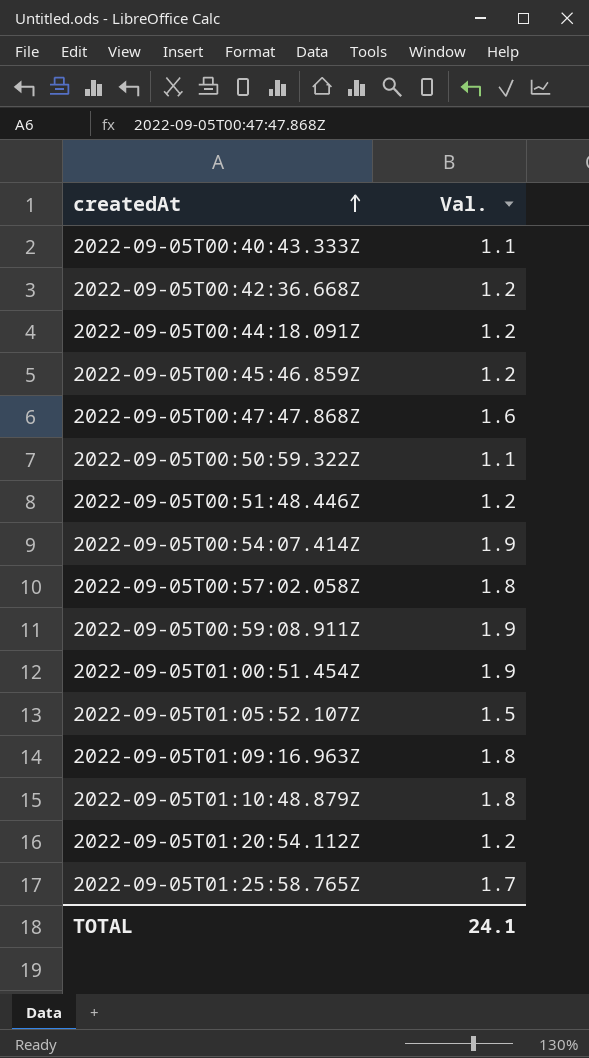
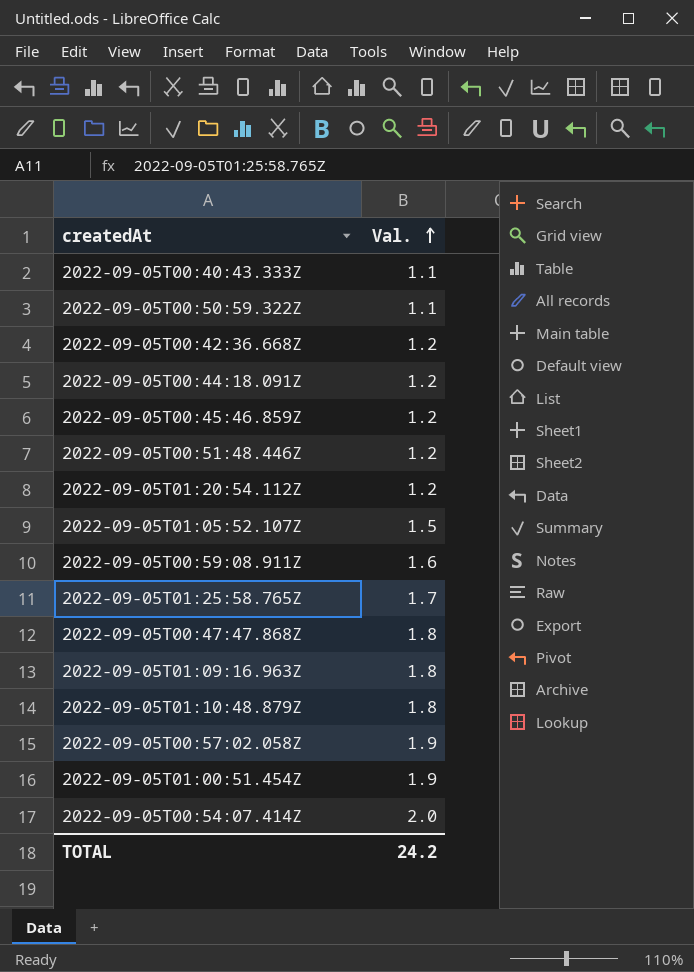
row order: createdAt ascending -> Val. ascending
2022-09-05T00:59:08.911Z | Val.: 1.9 -> 1.6
2022-09-05T00:47:47.868Z | Val.: 1.6 -> 1.8
2022-09-05T00:57:02.058Z | Val.: 1.8 -> 1.9
2022-09-05T00:54:07.414Z | Val.: 1.9 -> 2.0
TOTAL | Val.: 24.1 -> 24.2

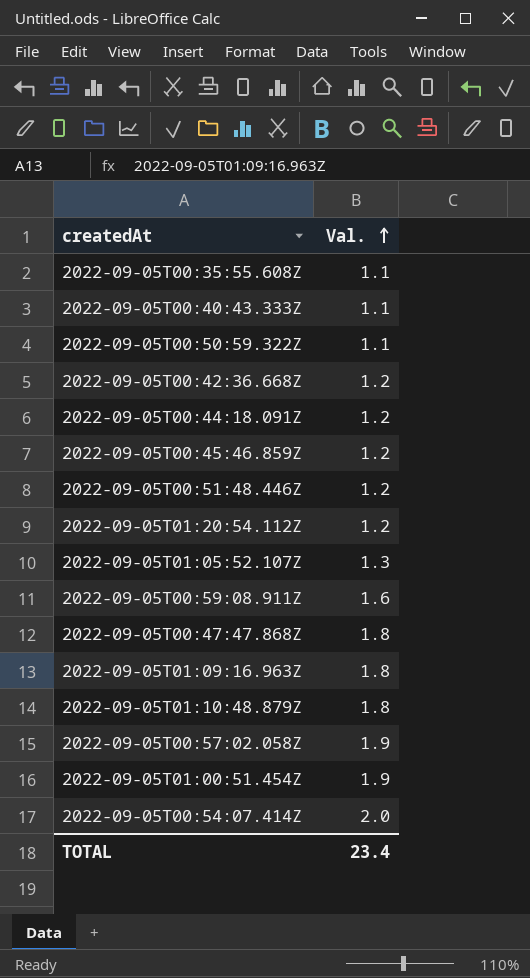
row 2022-09-05T01:25:58.765Z: 1.7 -> none
row 2022-09-05T00:35:55.608Z: none -> 1.1
2022-09-05T01:05:52.107Z | Val.: 1.5 -> 1.3
TOTAL | Val.: 24.2 -> 23.4

